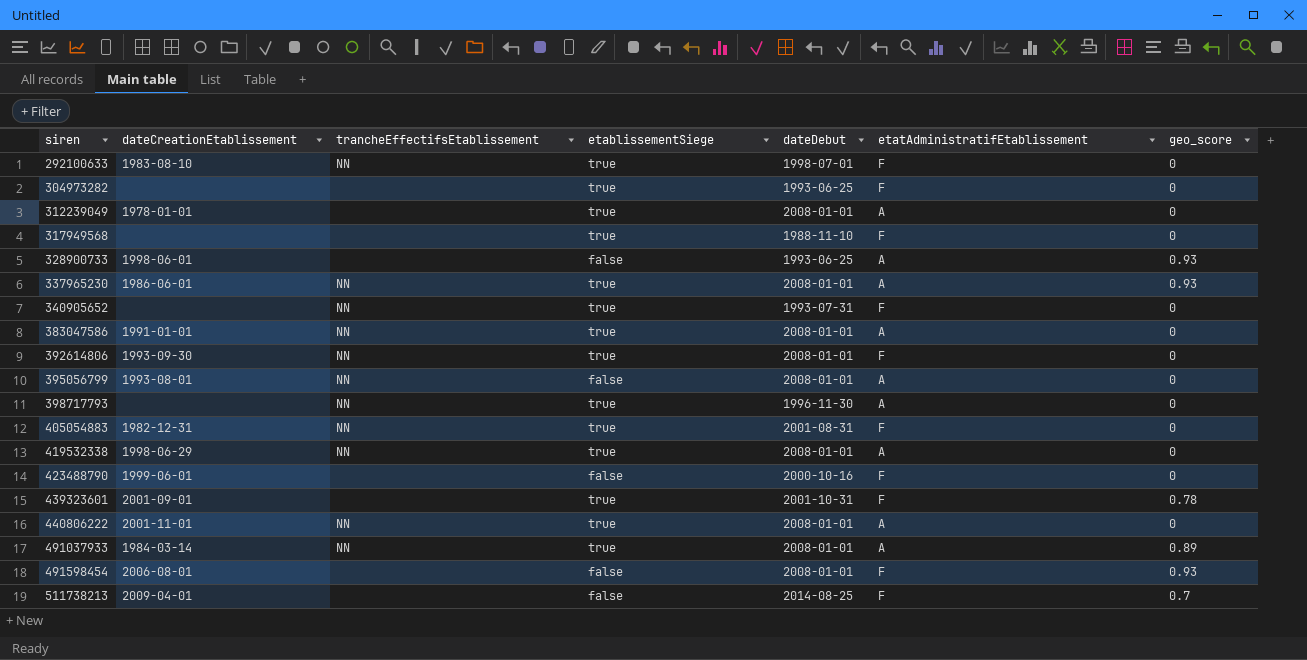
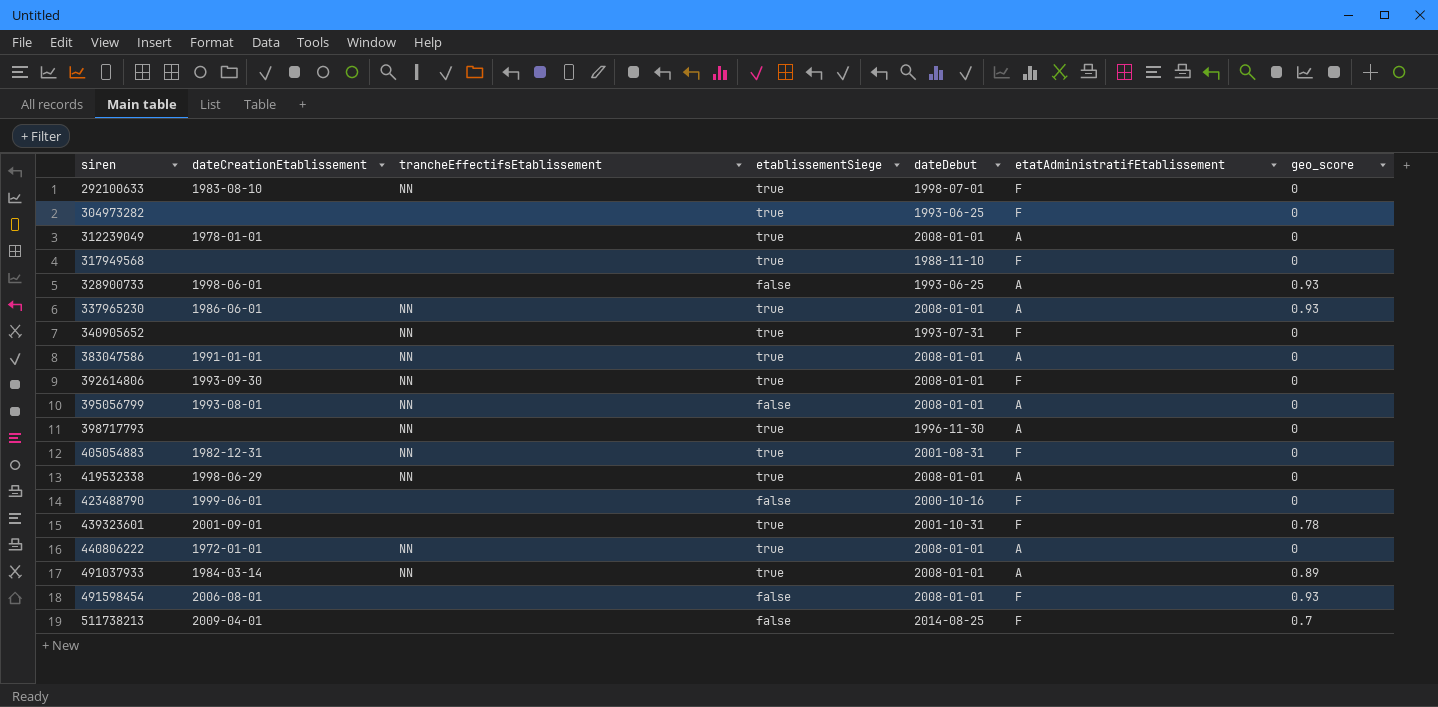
440806222 | dateCreationEtablissement: 2001-11-01 -> 1972-01-01

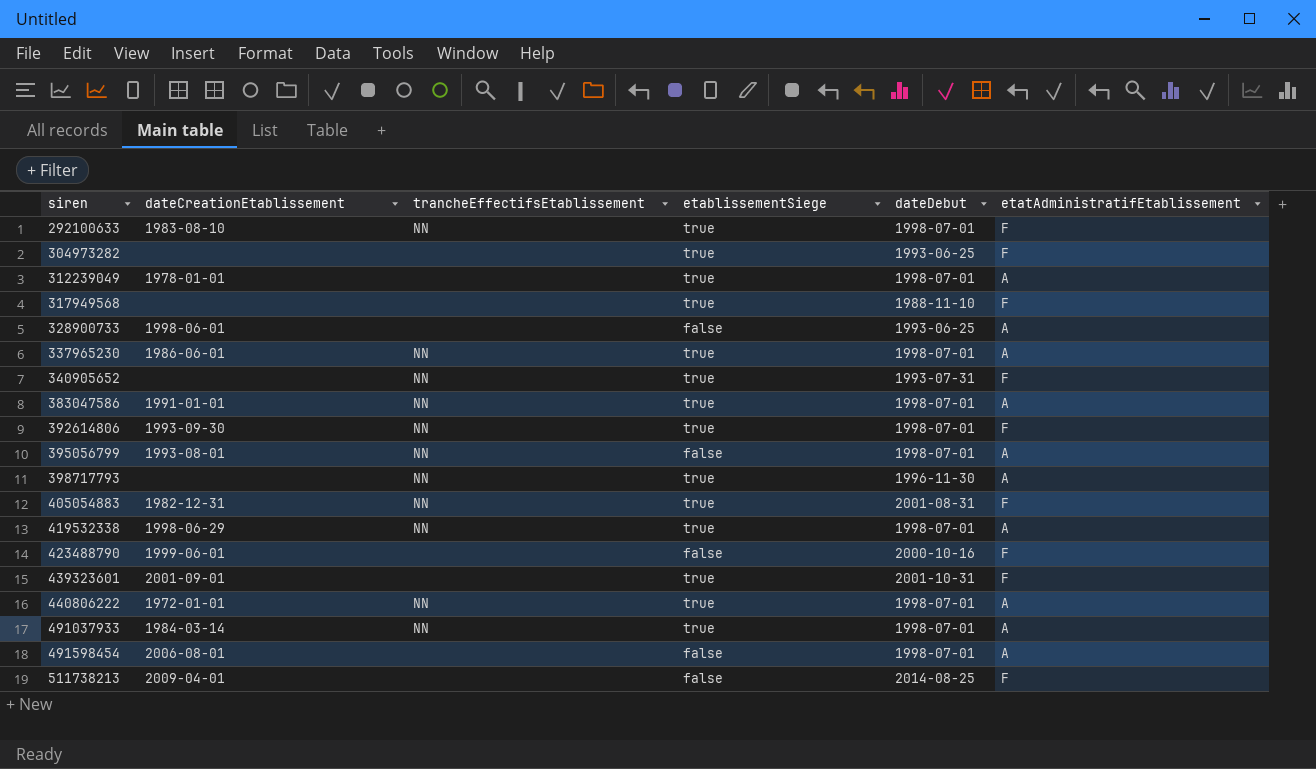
column geo_score | position: 7 -> none
312239049 | dateDebut: 2008-01-01 -> 1998-07-01
337965230 | dateDebut: 2008-01-01 -> 1998-07-01
383047586 | dateDebut: 2008-01-01 -> 1998-07-01
392614806 | dateDebut: 2008-01-01 -> 1998-07-01
395056799 | dateDebut: 2008-01-01 -> 1998-07-01
419532338 | dateDebut: 2008-01-01 -> 1998-07-01
440806222 | dateDebut: 2008-01-01 -> 1998-07-01
491037933 | dateDebut: 2008-01-01 -> 1998-07-01
491598454 | dateDebut: 2008-01-01 -> 1998-07-01
491598454 | etatAdministratifEtablissement: F -> A

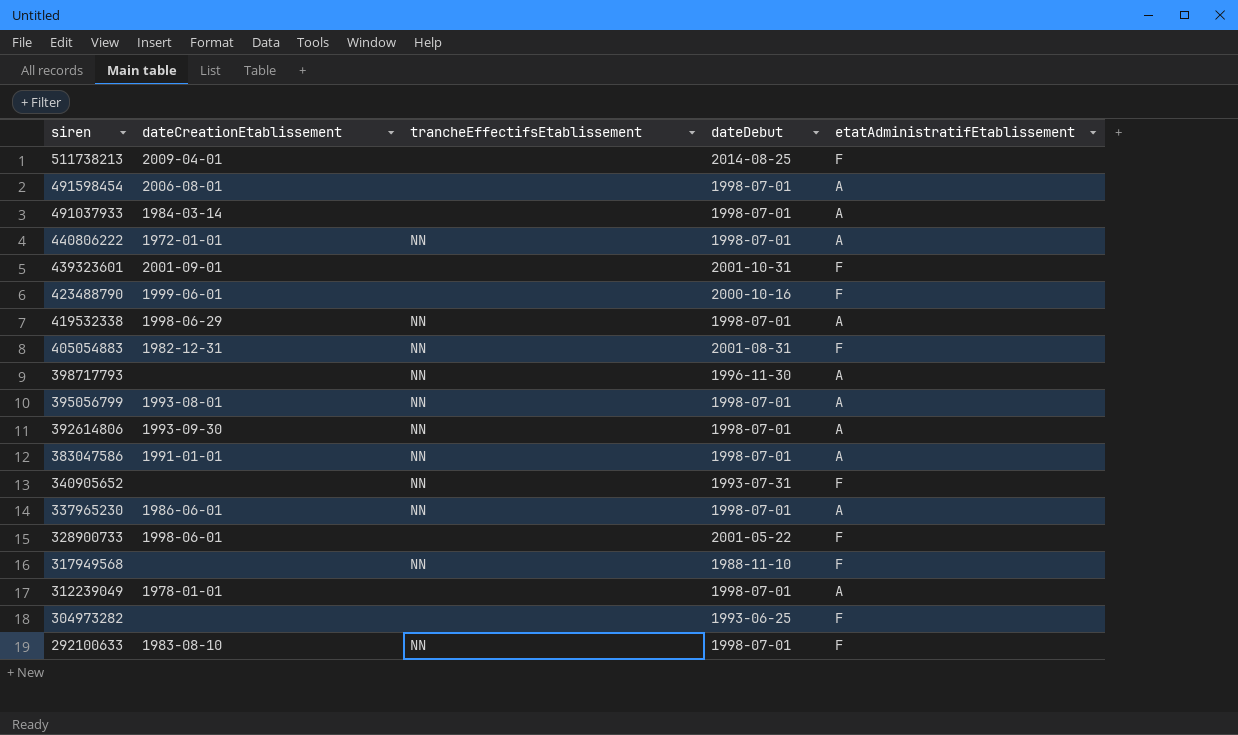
row order: siren ascending -> siren descending
column etablissementSiege | position: 4 -> none
491037933 | trancheEffectifsEtablissement: NN -> none
392614806 | etatAdministratifEtablissement: F -> A
328900733 | dateDebut: 1993-06-25 -> 2001-05-22
328900733 | etatAdministratifEtablissement: A -> F
317949568 | trancheEffectifsEtablissement: none -> NN

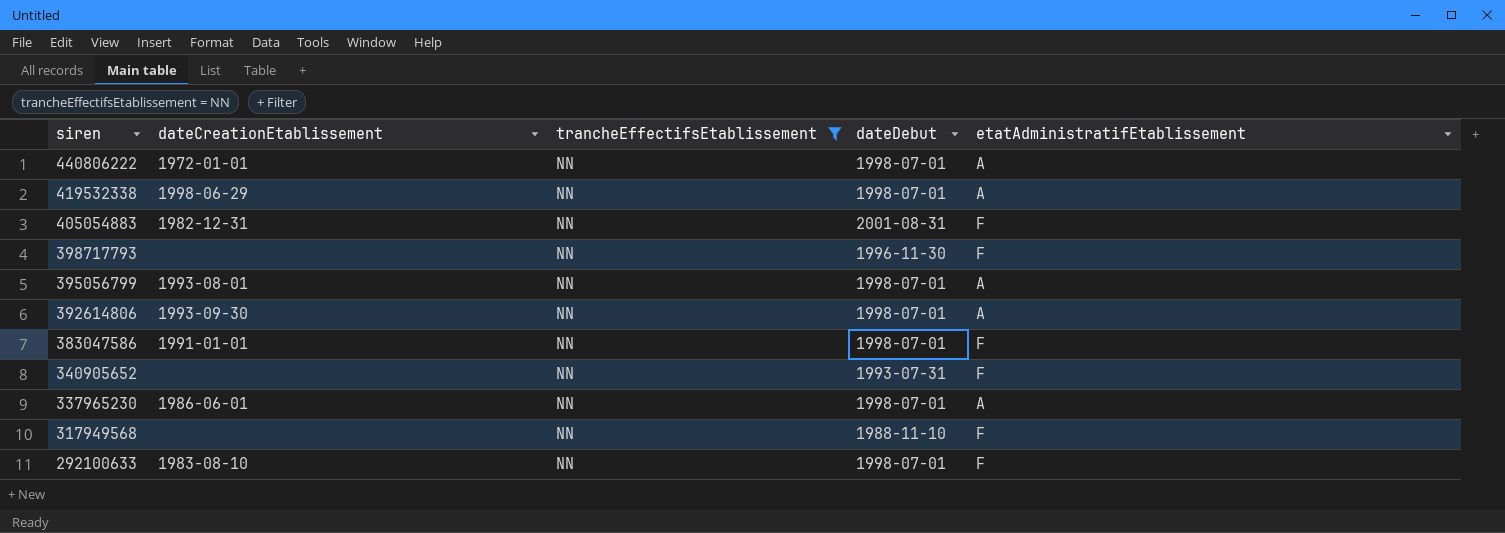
filter: none -> trancheEffectifsEtablissement = NN
398717793 | etatAdministratifEtablissement: A -> F
383047586 | etatAdministratifEtablissement: A -> F

